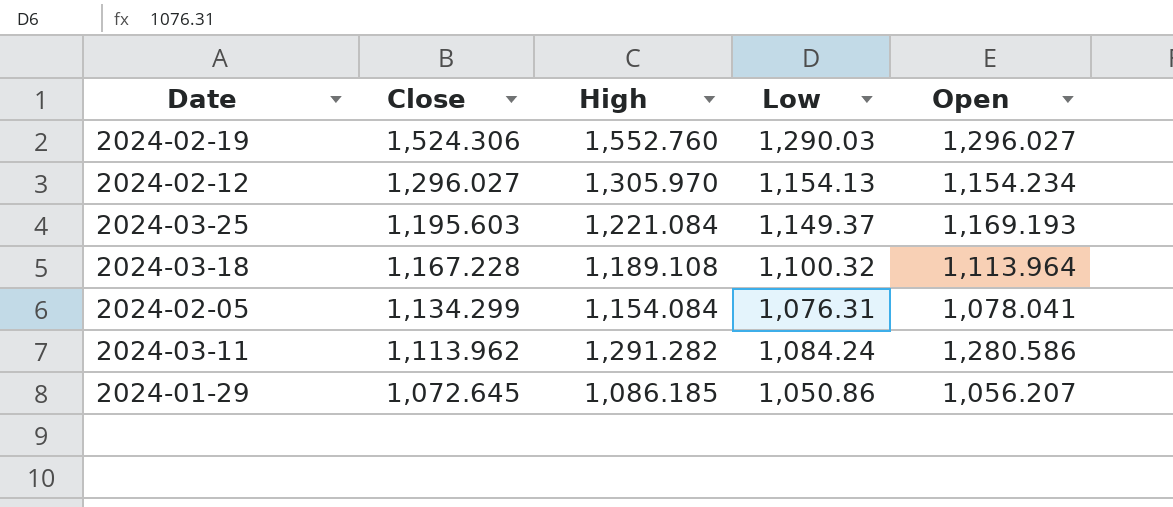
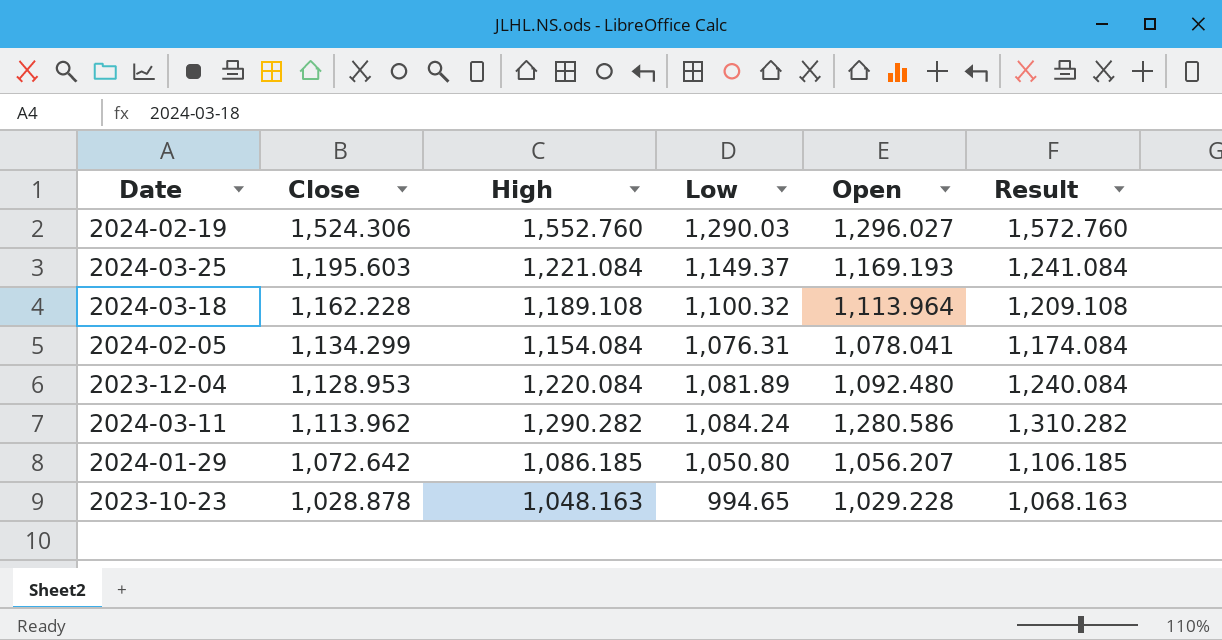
column Result | formula: none -> [High] + 20
row 2024-02-12: 1,296.027 | 1,305.970 | 1,154.13 | 1,154.234 -> none
2024-03-18 | Close: 1,167.228 -> 1,162.228
row 2023-12-04: none -> 1,128.953 | 1,220.084 | 1,081.89 | 1,092.480 | 1,240.084
2024-03-11 | High: 1,291.282 -> 1,290.282
2024-01-29 | Close: 1,072.645 -> 1,072.642
2024-01-29 | Low: 1,050.86 -> 1,050.80
row 2023-10-23: none -> 1,028.878 | 1,048.163 | 994.65 | 1,029.228 | 1,068.163

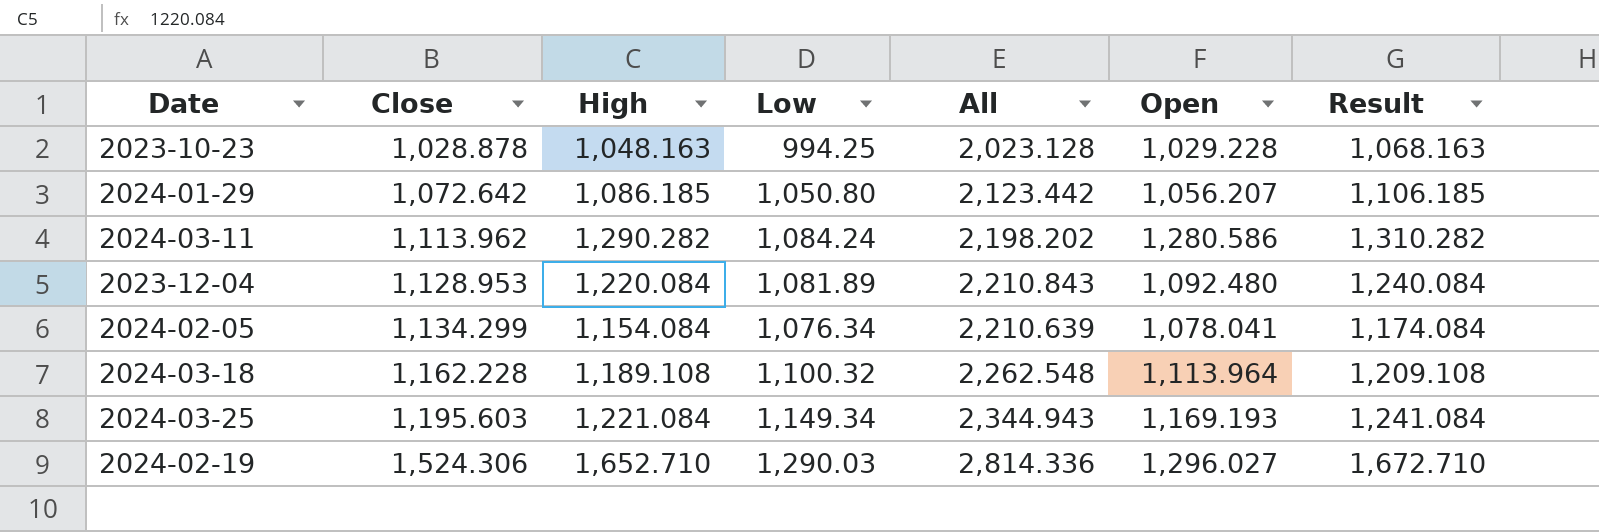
row order: Close descending -> Close ascending
column All | formula: none -> [Close] + [Low]
2023-10-23 | Low: 994.65 -> 994.25
2024-02-05 | Low: 1,076.31 -> 1,076.34
2024-03-25 | Low: 1,149.37 -> 1,149.34
2024-02-19 | High: 1,552.760 -> 1,652.710
2024-02-19 | Result: 1,572.760 -> 1,672.710

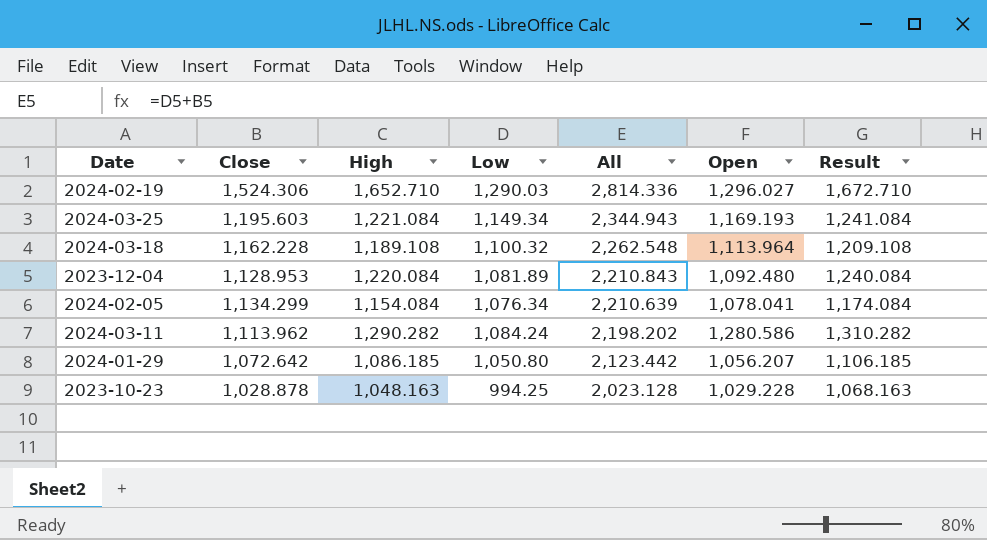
row order: Close ascending -> All descending

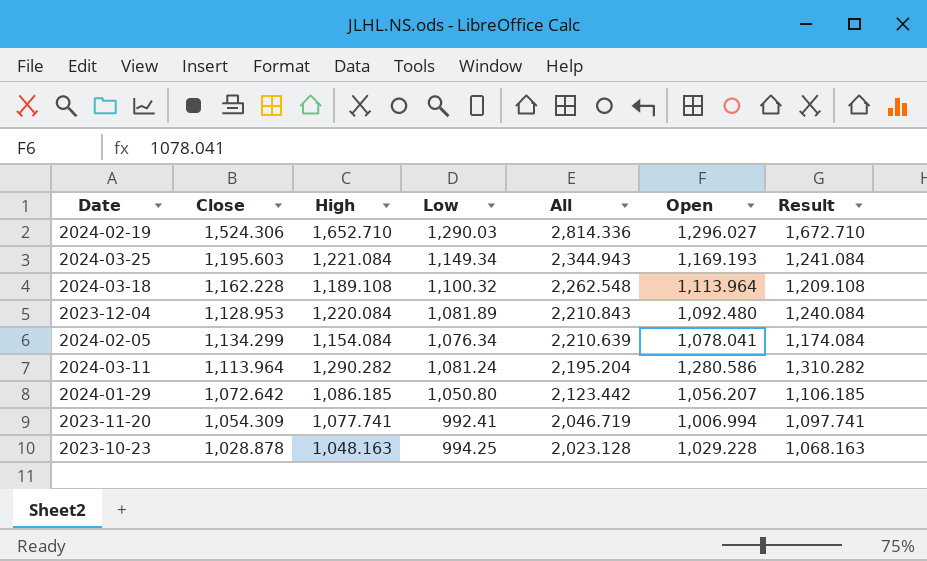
2024-03-11 | Close: 1,113.962 -> 1,113.964
2024-03-11 | Low: 1,084.24 -> 1,081.24
2024-03-11 | All: 2,198.202 -> 2,195.204
row 2023-11-20: none -> 1,054.309 | 1,077.741 | 992.41 | 2,046.719 | 1,006.994 | 1,097.741

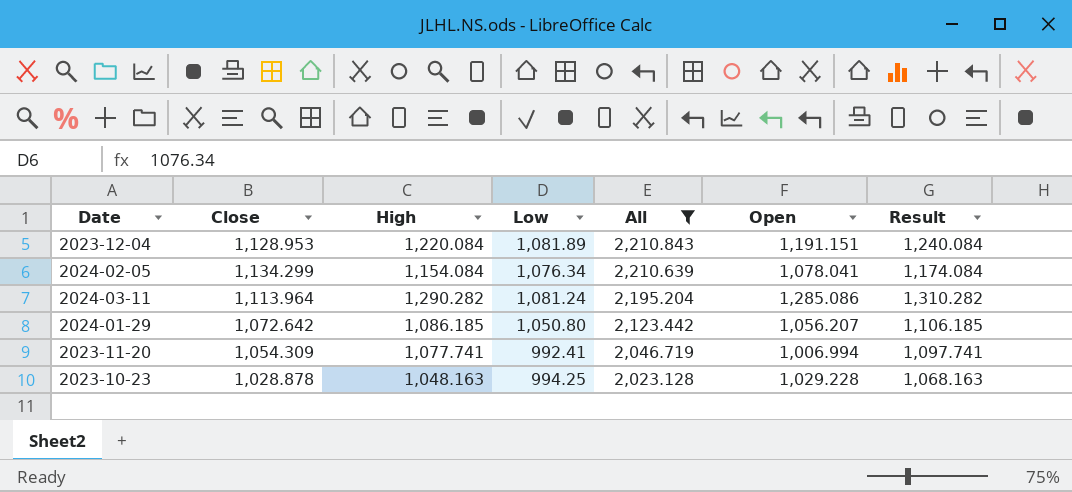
filter: none -> All <= 2,210.843
2023-12-04 | Open: 1,092.480 -> 1,191.151
2024-03-11 | Open: 1,280.586 -> 1,285.086

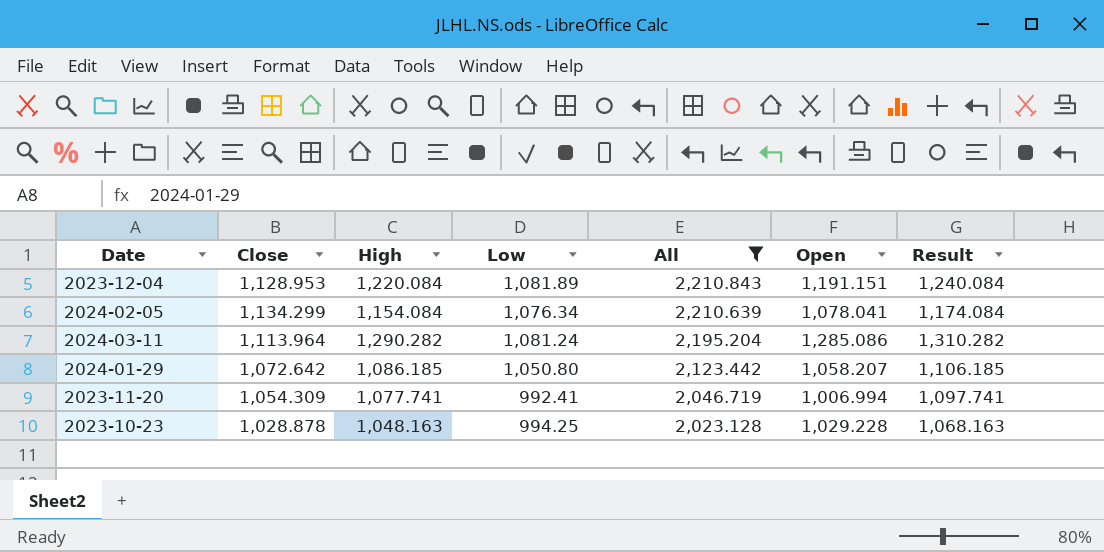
2024-01-29 | Open: 1,056.207 -> 1,058.207

